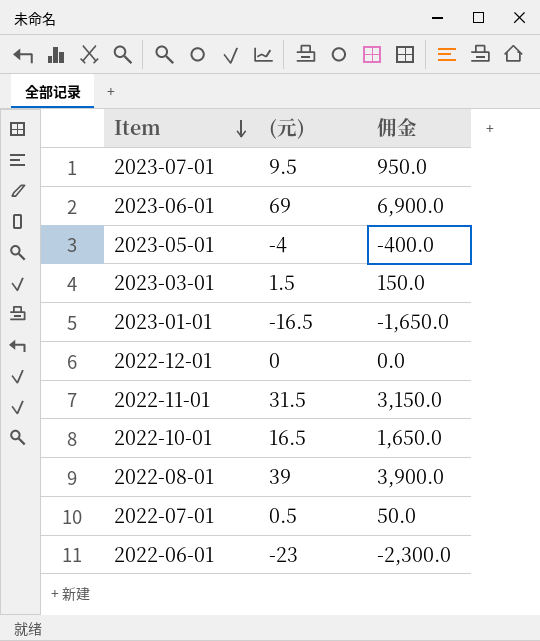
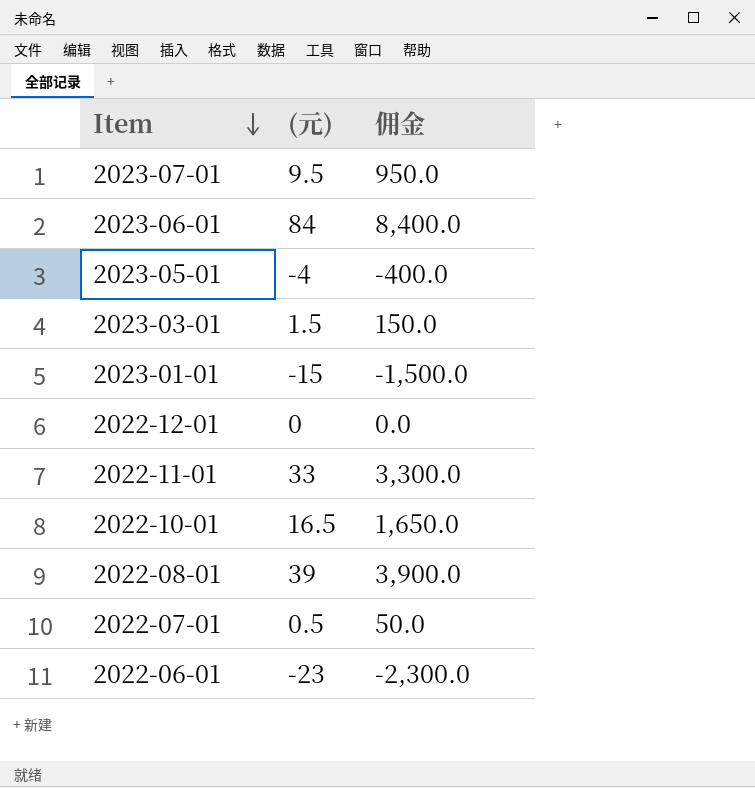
2023-06-01 | (元): 69 -> 84
2023-06-01 | 佣金: 6,900.0 -> 8,400.0
2023-01-01 | (元): -16.5 -> -15
2023-01-01 | 佣金: -1,650.0 -> -1,500.0
2022-11-01 | (元): 31.5 -> 33
2022-11-01 | 佣金: 3,150.0 -> 3,300.0

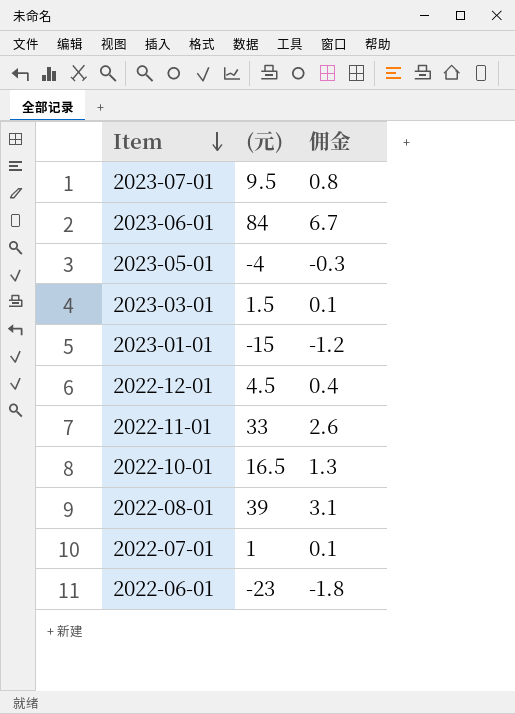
column 佣金 | formula: [(元)] * 100 -> [(元)] * 0.08
2022-12-01 | (元): 0 -> 4.5
2022-07-01 | (元): 0.5 -> 1

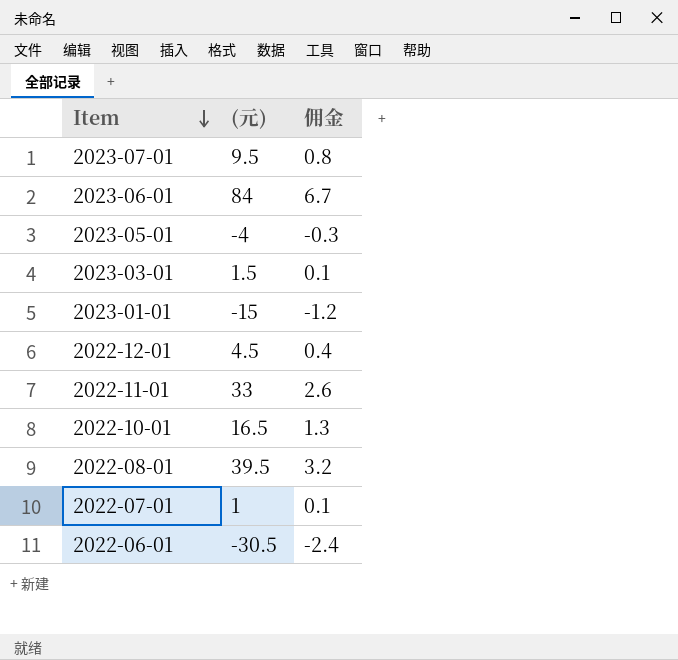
2022-08-01 | (元): 39 -> 39.5
2022-08-01 | 佣金: 3.1 -> 3.2
2022-06-01 | (元): -23 -> -30.5
2022-06-01 | 佣金: -1.8 -> -2.4

